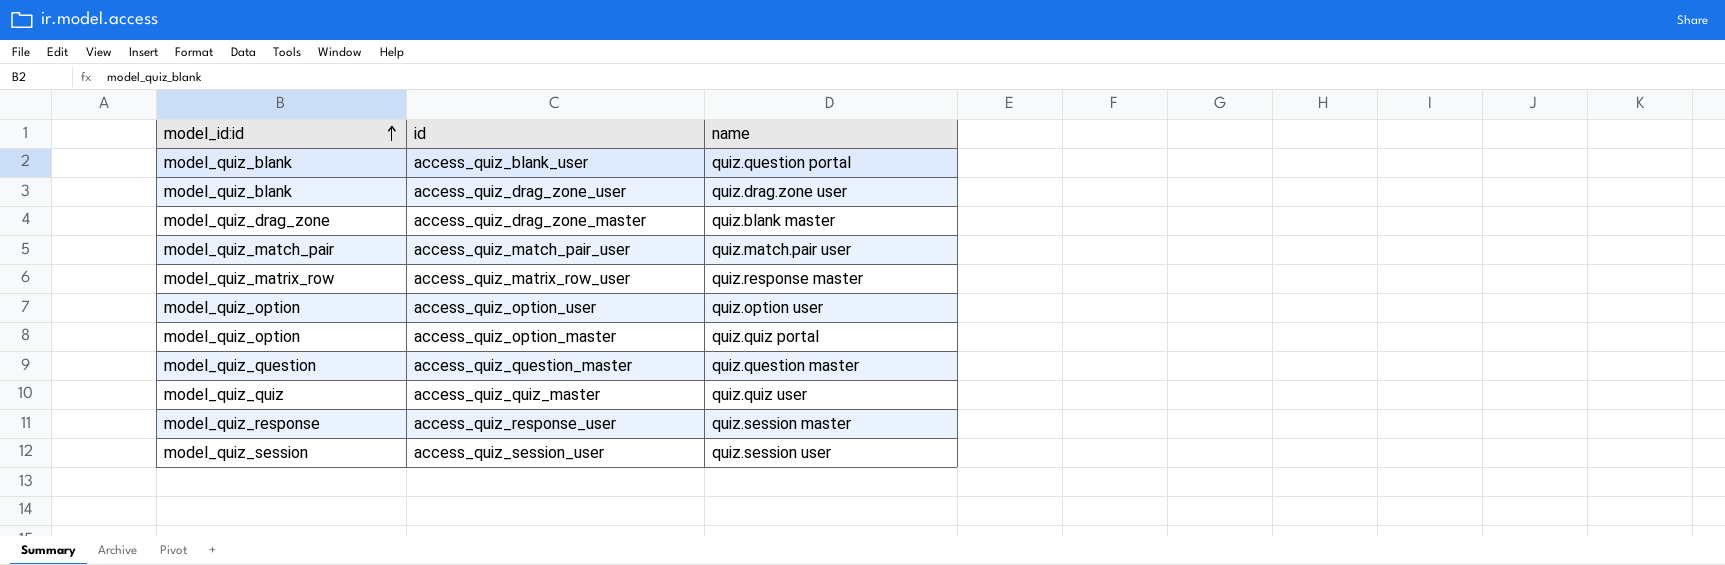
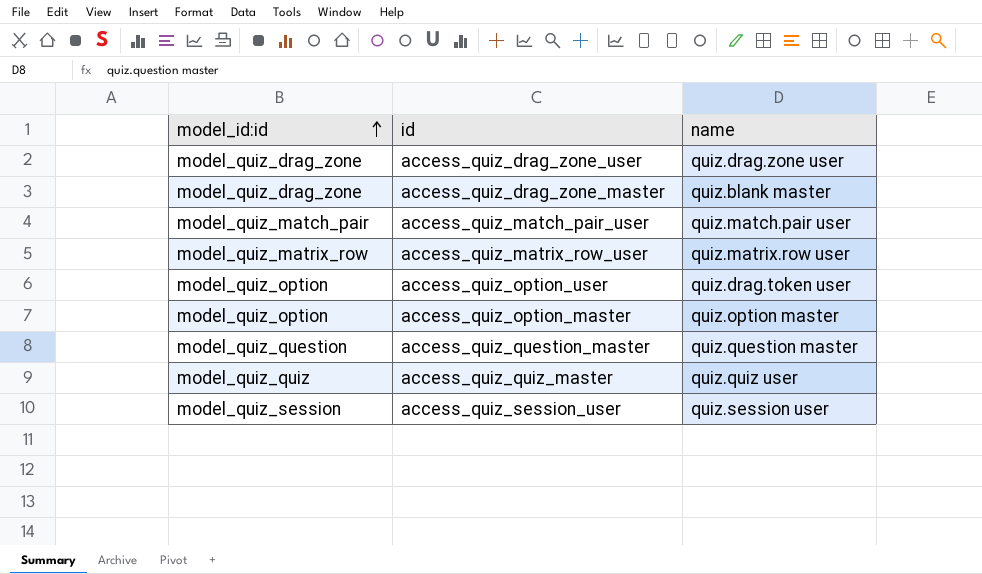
row access_quiz_blank_user: model_quiz_blank | quiz.question portal -> none
row access_quiz_response_user: model_quiz_response | quiz.session master -> none
access_quiz_drag_zone_user | model_id:id: model_quiz_blank -> model_quiz_drag_zone
access_quiz_matrix_row_user | name: quiz.response master -> quiz.matrix.row user
access_quiz_option_user | name: quiz.option user -> quiz.drag.token user
access_quiz_option_master | name: quiz.quiz portal -> quiz.option master

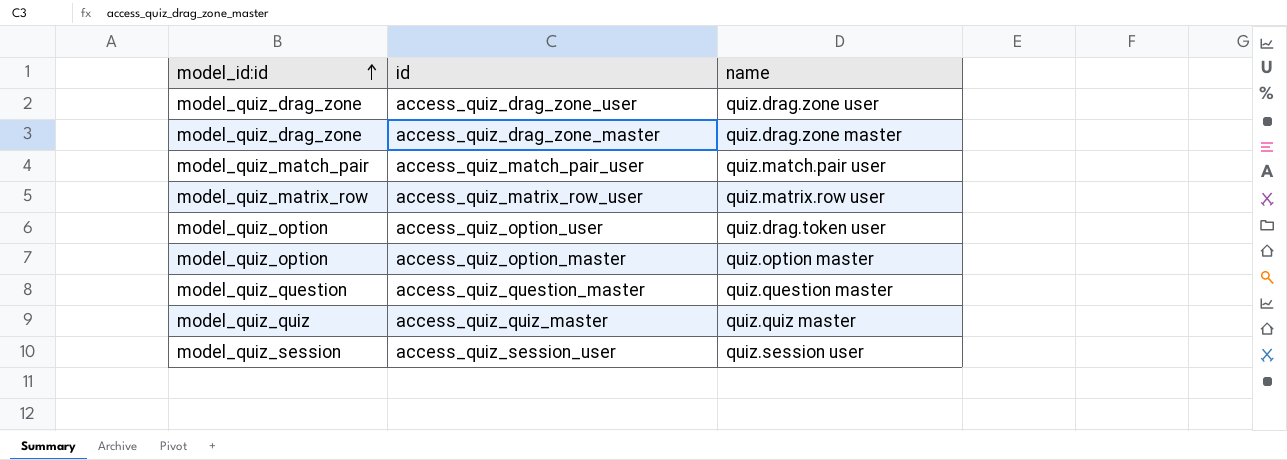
access_quiz_drag_zone_master | name: quiz.blank master -> quiz.drag.zone master
access_quiz_quiz_master | name: quiz.quiz user -> quiz.quiz master

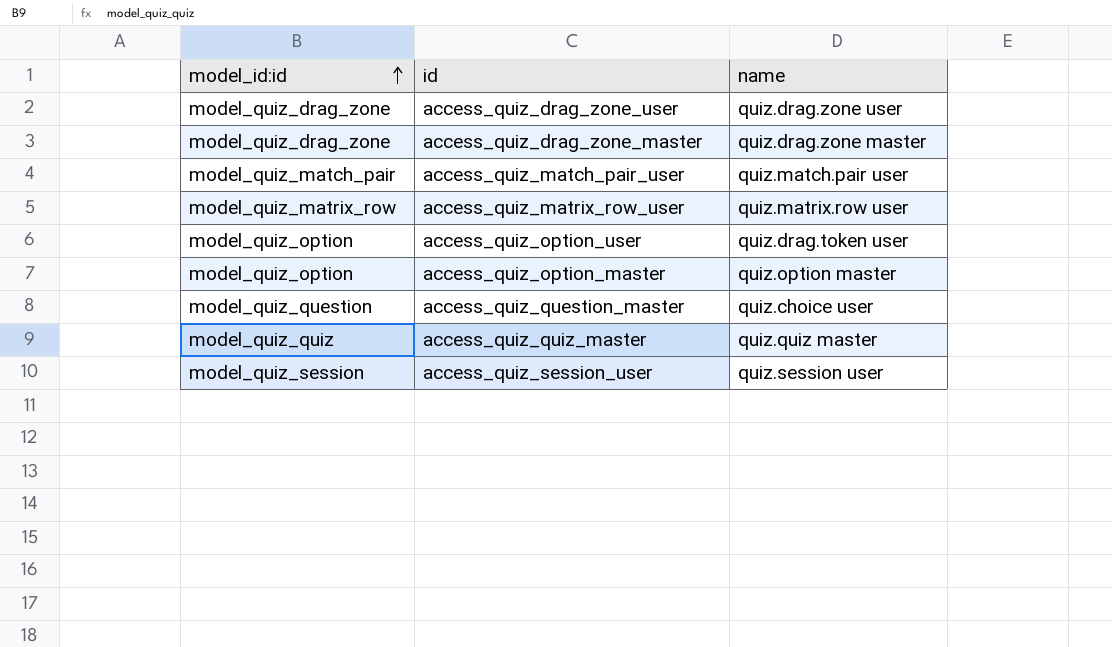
access_quiz_question_master | name: quiz.question master -> quiz.choice user

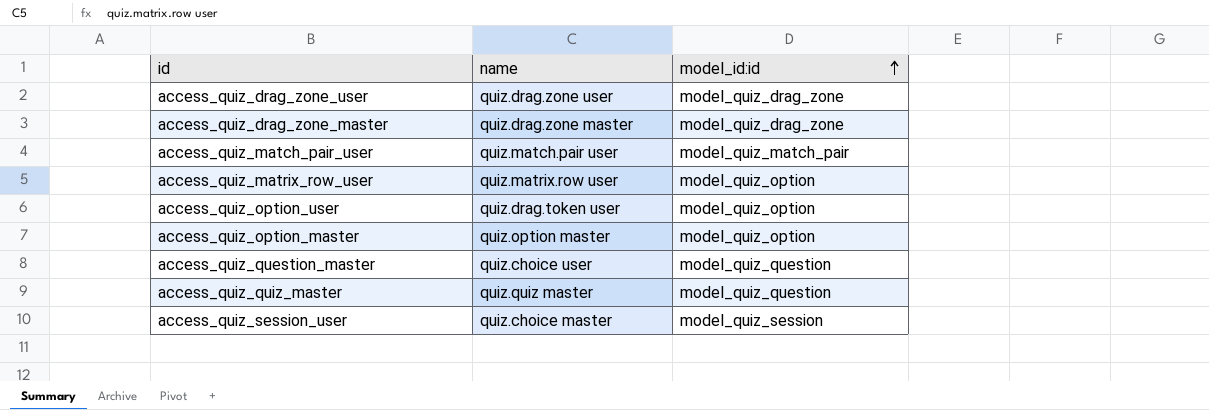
column model_id:id | position: 1 -> 3
access_quiz_matrix_row_user | model_id:id: model_quiz_matrix_row -> model_quiz_option
access_quiz_quiz_master | model_id:id: model_quiz_quiz -> model_quiz_question
access_quiz_session_user | name: quiz.session user -> quiz.choice master

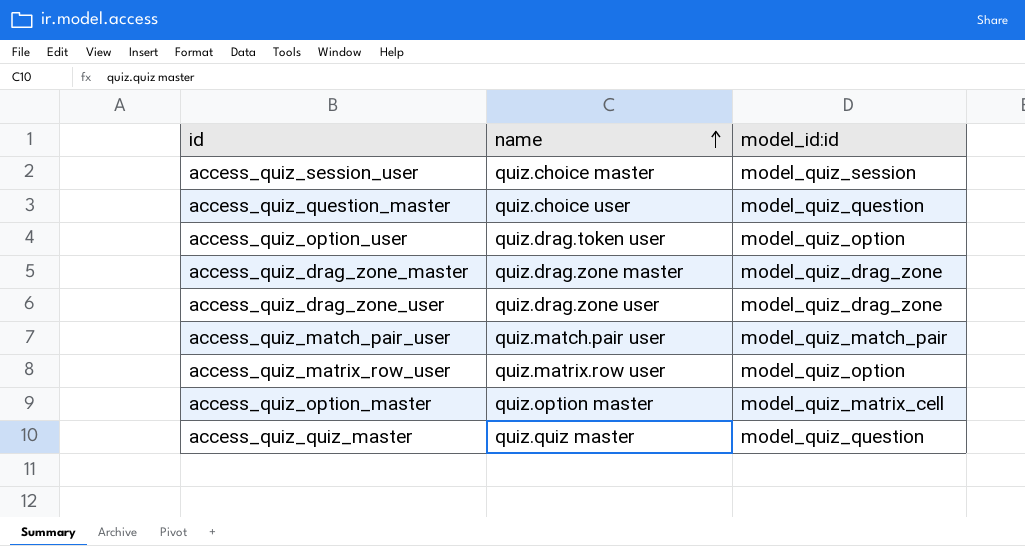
row order: model_id:id ascending -> name ascending
access_quiz_option_master | model_id:id: model_quiz_option -> model_quiz_matrix_cell

